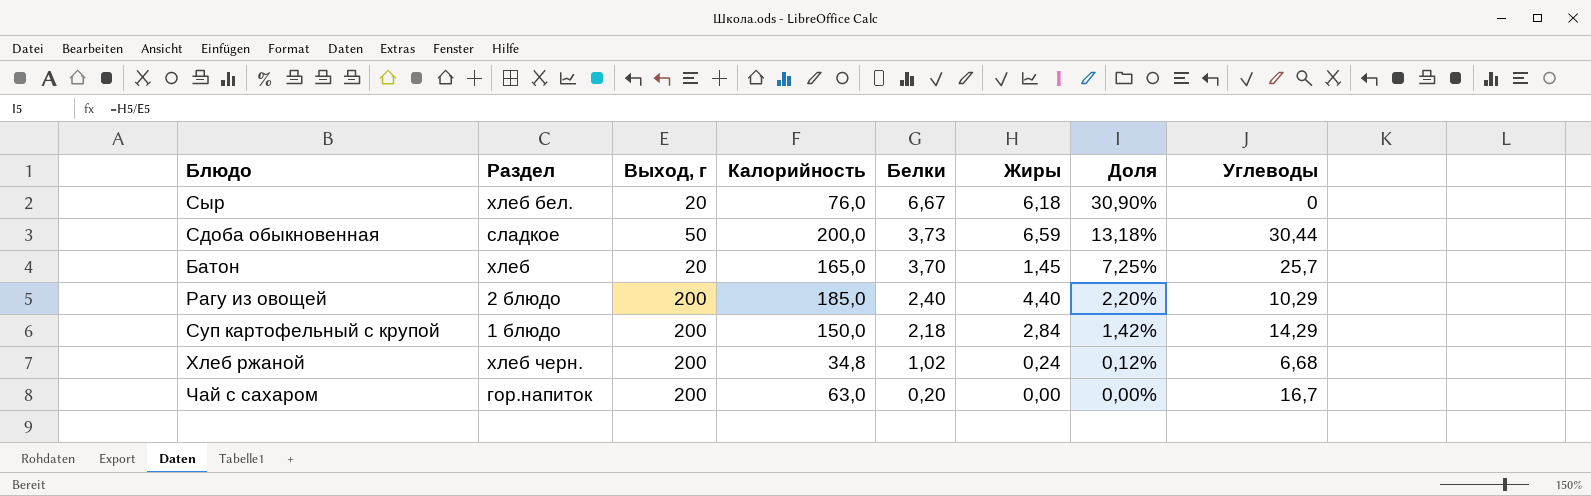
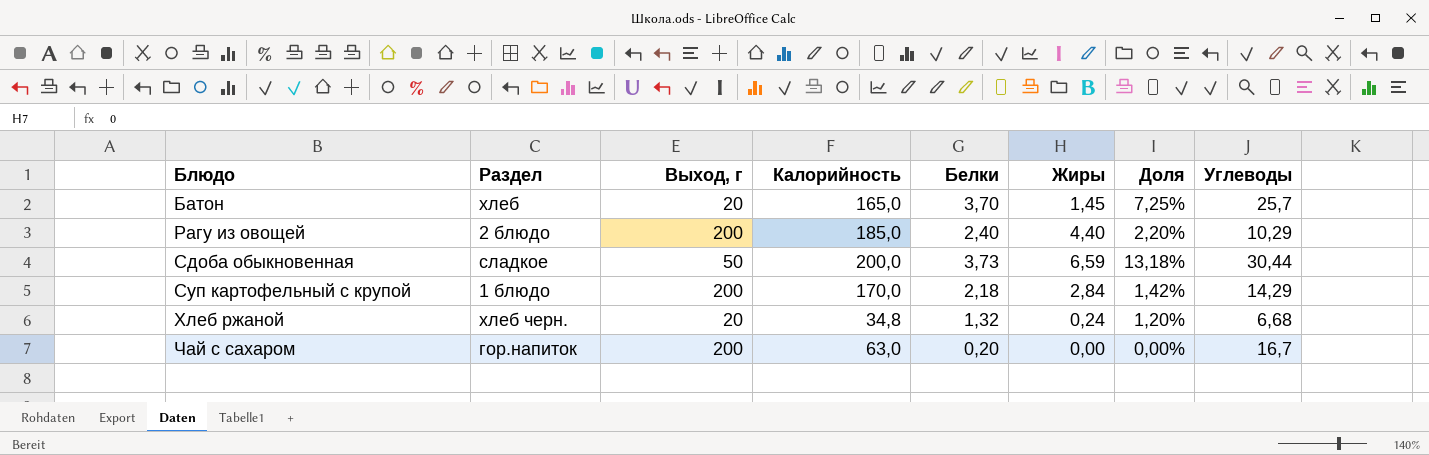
row order: Белки descending -> Блюдо ascending
row Сыр: хлеб бел. | 20 | 76,0 | 6,67 | 6,18 | 30,90% | 0 -> none
Суп картофельный с крупой | Калорийность: 150,0 -> 170,0
Хлеб ржаной | Выход, г: 200 -> 20
Хлеб ржаной | Белки: 1,02 -> 1,32
Хлеб ржаной | Доля: 0,12% -> 1,20%

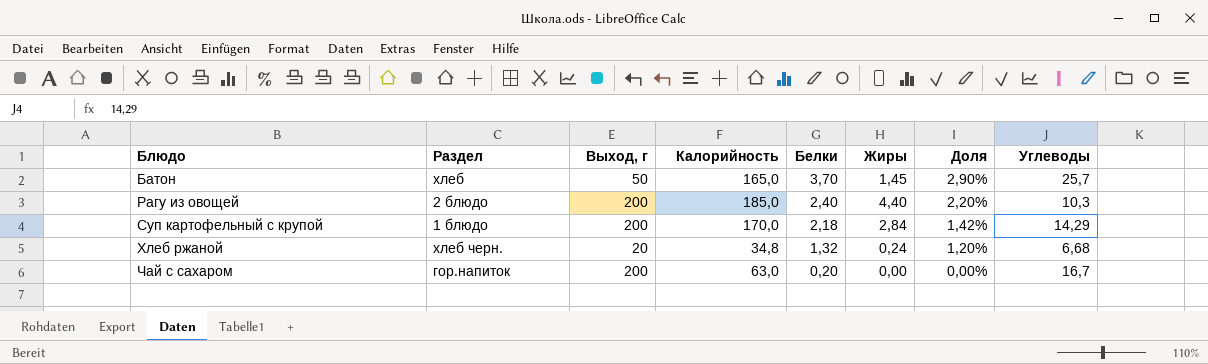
row Сдоба обыкновенная: сладкое | 50 | 200,0 | 3,73 | 6,59 | 13,18% | 30,44 -> none
Батон | Выход, г: 20 -> 50
Батон | Доля: 7,25% -> 2,90%
Рагу из овощей | Углеводы: 10,29 -> 10,3

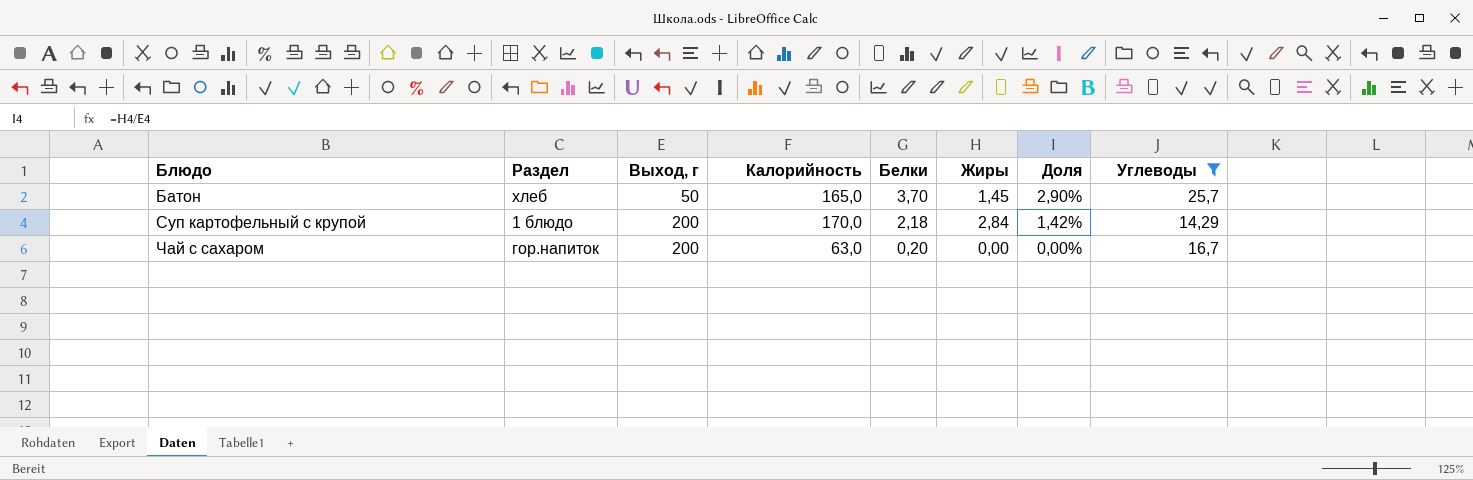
filter: none -> Углеводы >= 14,29

